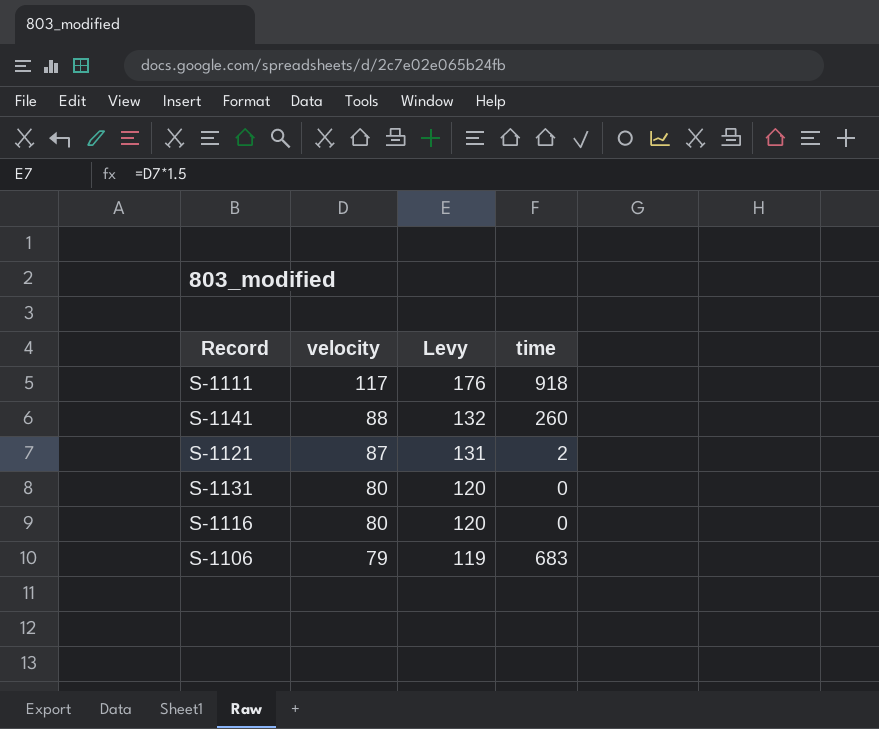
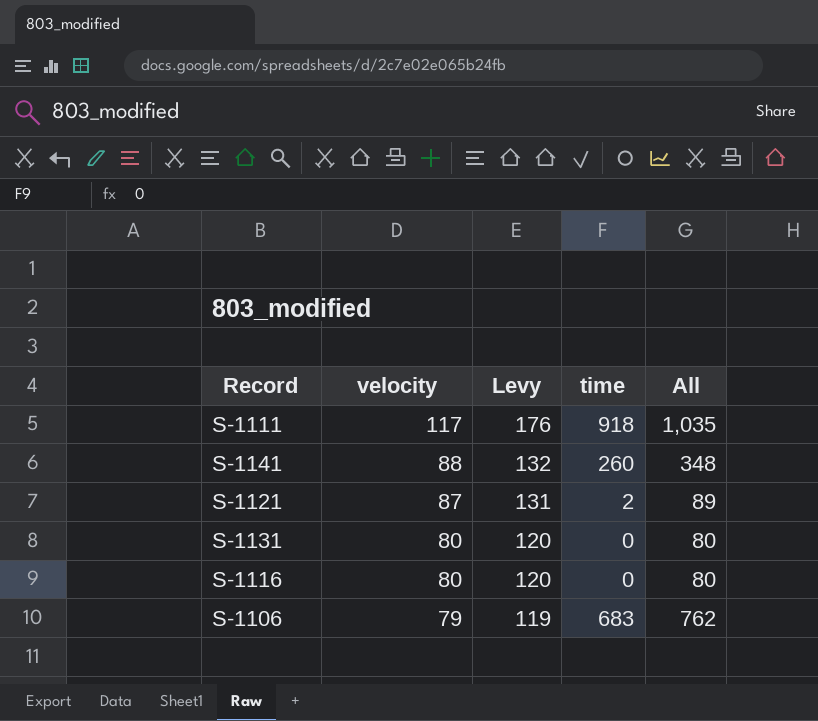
column All | formula: none -> [velocity] + [time]

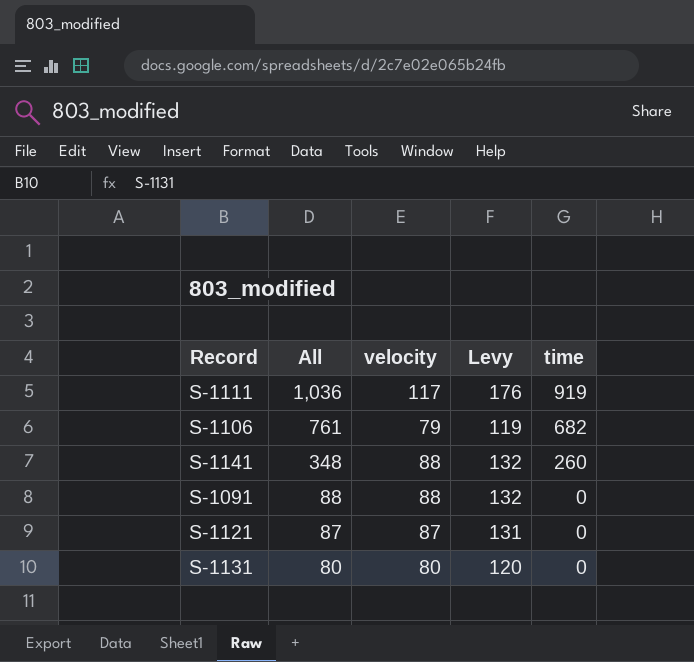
row order: velocity descending -> All descending
column All | position: 5 -> 2
row S-1116: 80 | 120 | 0 | 80 -> none
S-1111 | All: 1,035 -> 1,036
S-1111 | time: 918 -> 919
S-1106 | All: 762 -> 761
S-1106 | time: 683 -> 682
row S-1091: none -> 88 | 88 | 132 | 0
S-1121 | All: 89 -> 87
S-1121 | time: 2 -> 0

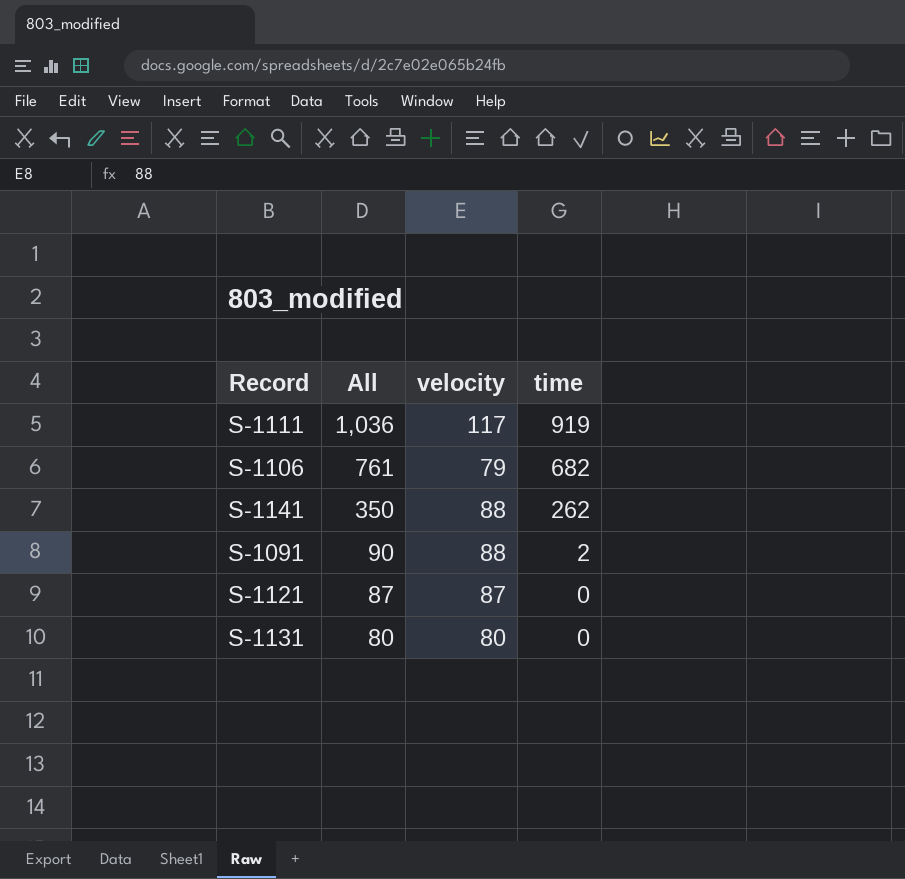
column Levy | formula: [velocity] * 1.5 -> none
S-1141 | All: 348 -> 350
S-1141 | time: 260 -> 262
S-1091 | All: 88 -> 90
S-1091 | time: 0 -> 2

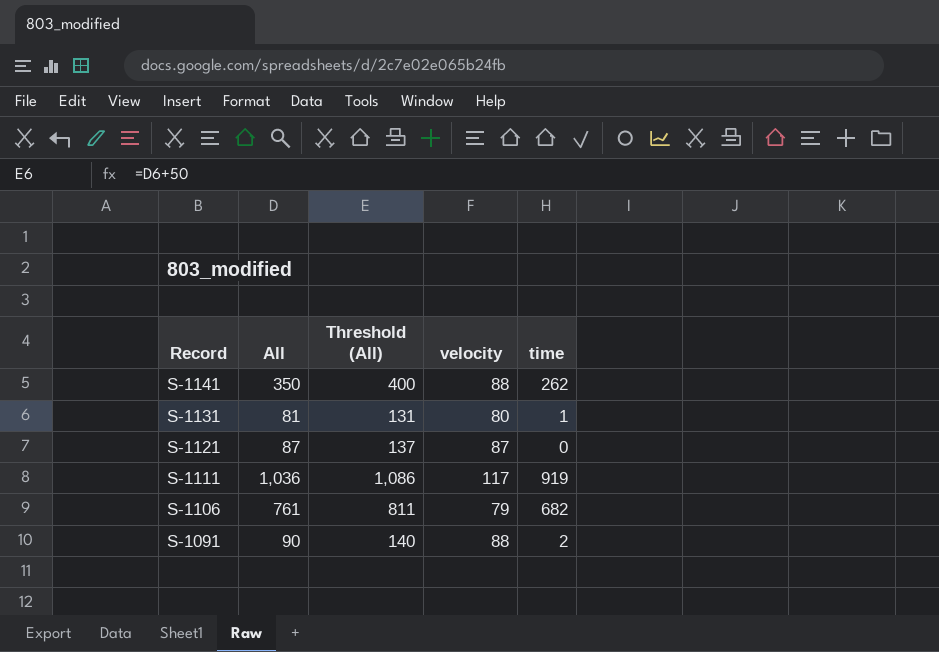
row order: All descending -> Record descending
column Threshold (All) | formula: none -> [All] + 50
S-1131 | All: 80 -> 81
S-1131 | time: 0 -> 1

